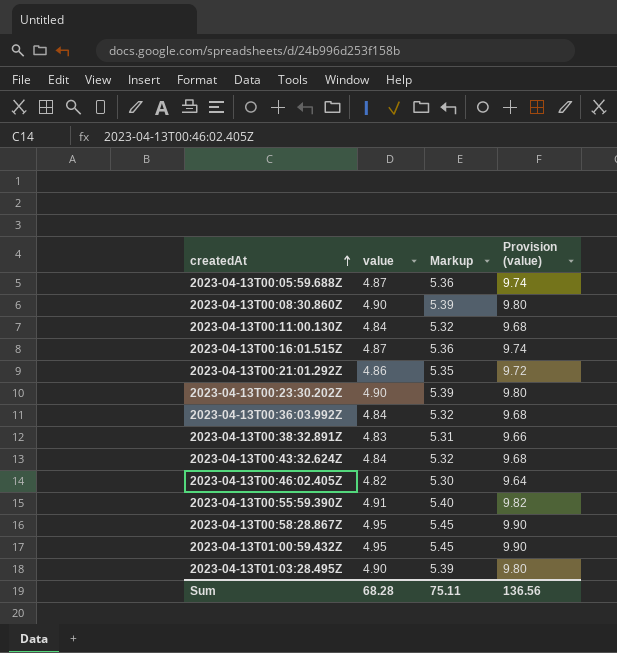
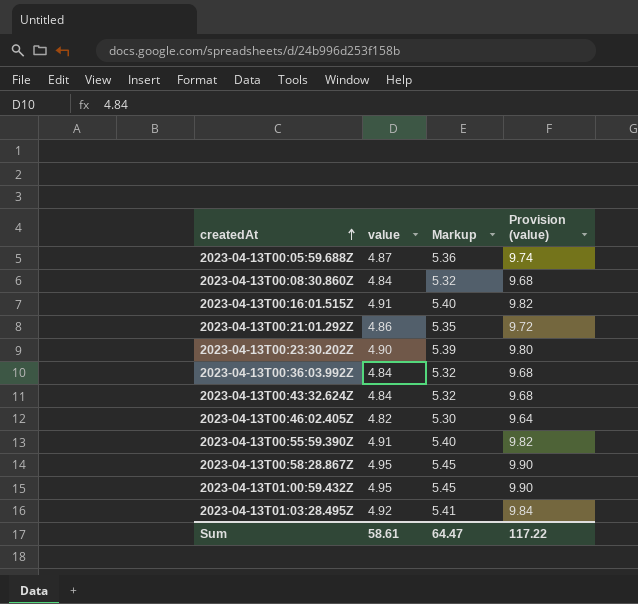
row 2023-04-13T00:11:00.130Z: 4.84 | 5.32 | 9.68 -> none
row 2023-04-13T00:38:32.891Z: 4.83 | 5.31 | 9.66 -> none
2023-04-13T00:08:30.860Z | value: 4.90 -> 4.84
2023-04-13T00:08:30.860Z | Markup: 5.39 -> 5.32
2023-04-13T00:08:30.860Z | Provision (value): 9.80 -> 9.68
2023-04-13T00:16:01.515Z | value: 4.87 -> 4.91
2023-04-13T00:16:01.515Z | Markup: 5.36 -> 5.40
2023-04-13T00:16:01.515Z | Provision (value): 9.74 -> 9.82
2023-04-13T01:03:28.495Z | value: 4.90 -> 4.92
2023-04-13T01:03:28.495Z | Markup: 5.39 -> 5.41
2023-04-13T01:03:28.495Z | Provision (value): 9.80 -> 9.84
Sum | value: 68.28 -> 58.61
Sum | Markup: 75.11 -> 64.47
Sum | Provision (value): 136.56 -> 117.22

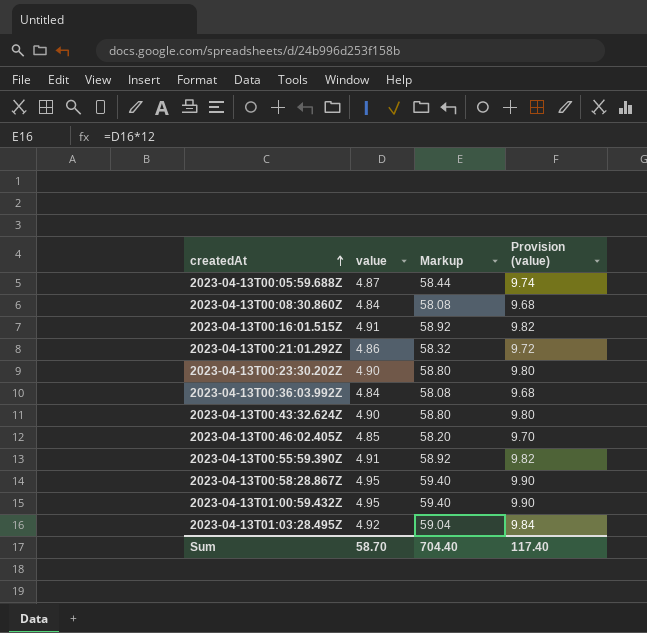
column Markup | formula: [value] * 1.1 -> [value] * 12
2023-04-13T00:43:32.624Z | value: 4.84 -> 4.90
2023-04-13T00:43:32.624Z | Provision (value): 9.68 -> 9.80
2023-04-13T00:46:02.405Z | value: 4.82 -> 4.85
2023-04-13T00:46:02.405Z | Provision (value): 9.64 -> 9.70
Sum | value: 58.61 -> 58.70
Sum | Markup: 64.47 -> 704.40
Sum | Provision (value): 117.22 -> 117.40

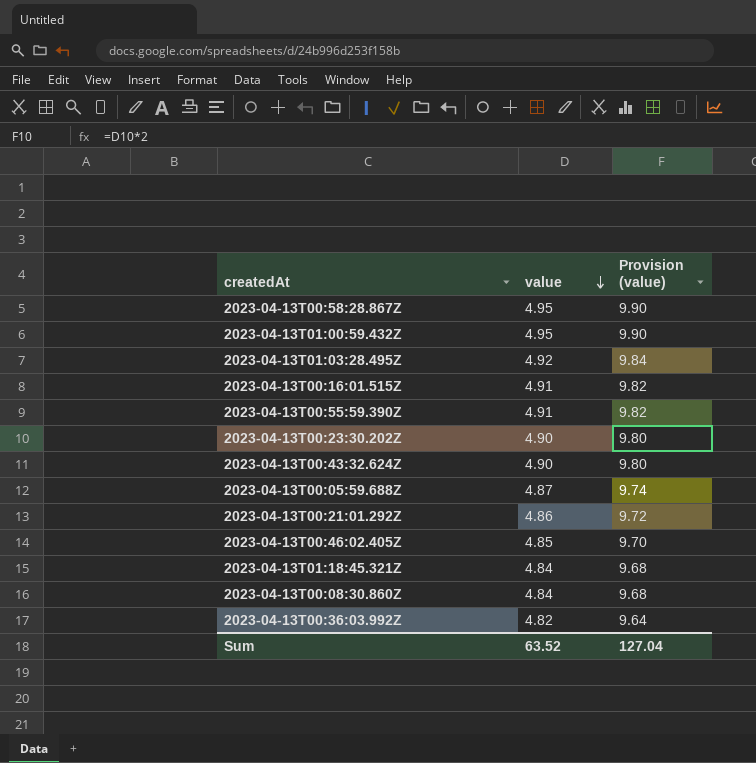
row order: createdAt ascending -> value descending
column Markup | formula: [value] * 12 -> none
row 2023-04-13T01:18:45.321Z: none -> 4.84 | 9.68
2023-04-13T00:36:03.992Z | value: 4.84 -> 4.82
2023-04-13T00:36:03.992Z | Provision (value): 9.68 -> 9.64
Sum | value: 58.70 -> 63.52
Sum | Provision (value): 117.40 -> 127.04

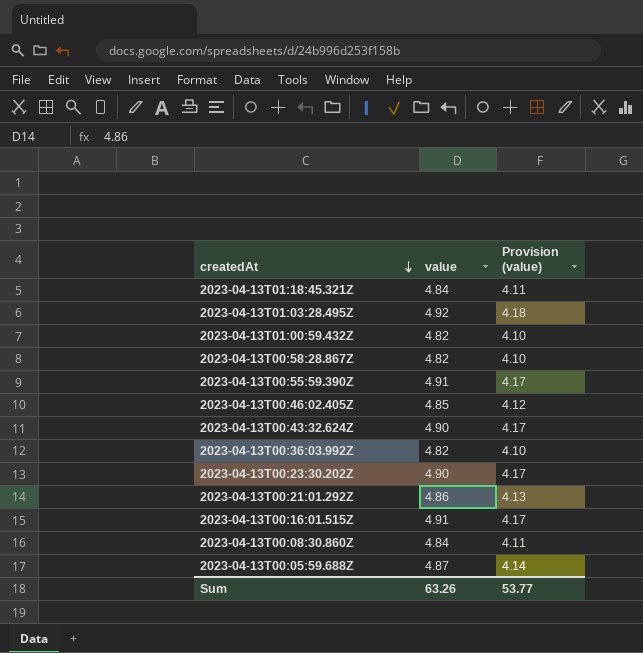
row order: value descending -> createdAt descending
column Provision (value) | formula: [value] * 2 -> [value] * 0.85
2023-04-13T01:00:59.432Z | value: 4.95 -> 4.82
2023-04-13T00:58:28.867Z | value: 4.95 -> 4.82
Sum | value: 63.52 -> 63.26
Sum | Provision (value): 127.04 -> 53.77

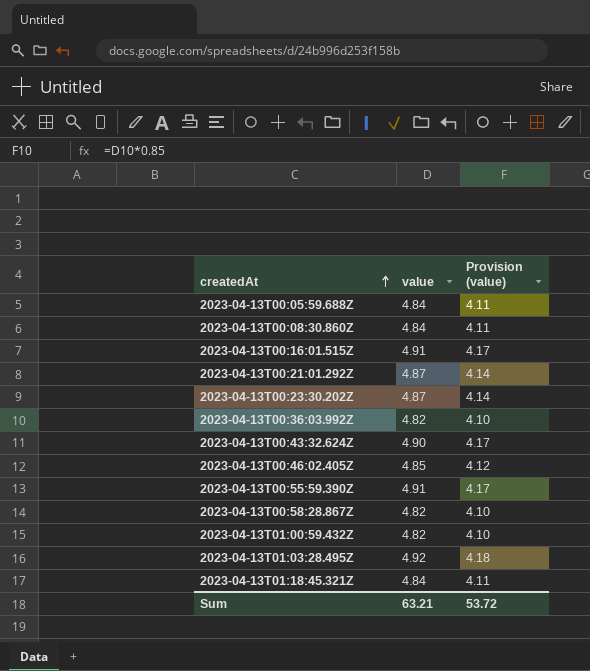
row order: createdAt descending -> createdAt ascending
2023-04-13T00:05:59.688Z | value: 4.87 -> 4.84
2023-04-13T00:05:59.688Z | Provision (value): 4.14 -> 4.11
2023-04-13T00:21:01.292Z | value: 4.86 -> 4.87
2023-04-13T00:21:01.292Z | Provision (value): 4.13 -> 4.14
2023-04-13T00:23:30.202Z | value: 4.90 -> 4.87
2023-04-13T00:23:30.202Z | Provision (value): 4.17 -> 4.14
Sum | value: 63.26 -> 63.21
Sum | Provision (value): 53.77 -> 53.72

